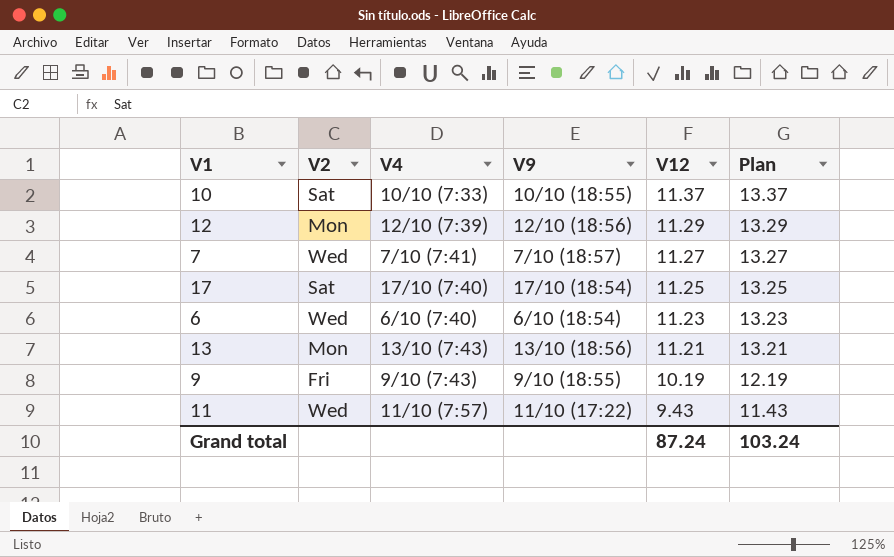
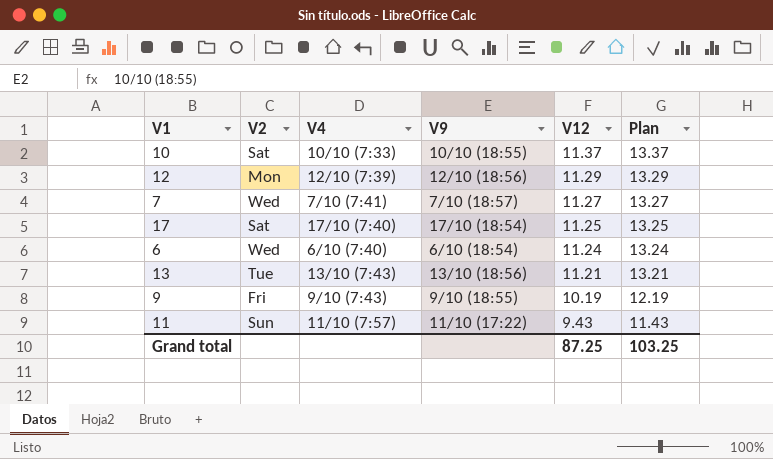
6 | V12: 11.23 -> 11.24
6 | Plan: 13.23 -> 13.24
13 | V2: Mon -> Tue
11 | V2: Wed -> Sun
Grand total | V12: 87.24 -> 87.25
Grand total | Plan: 103.24 -> 103.25

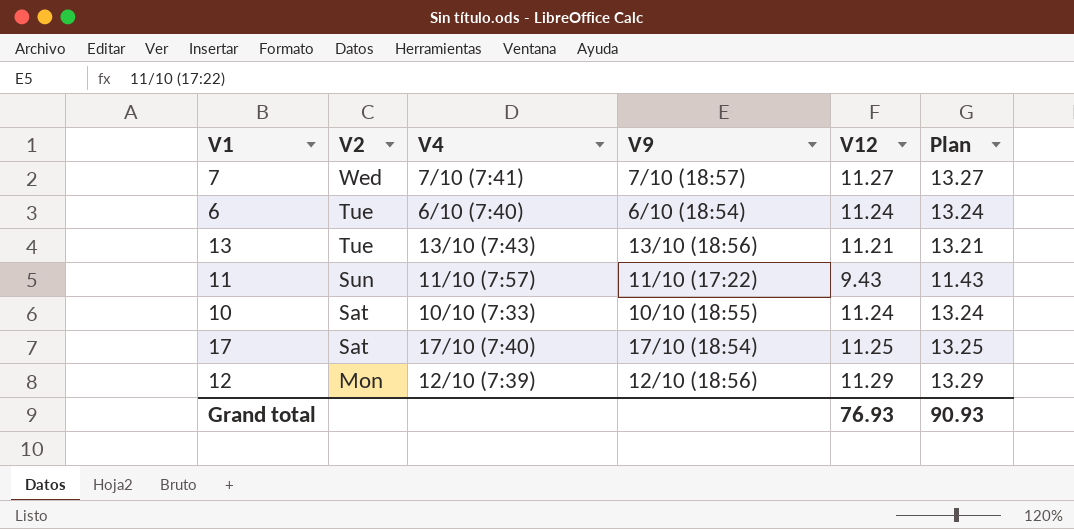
row order: V12 descending -> V2 descending
row 9: Fri | 9/10 (7:43) | 9/10 (18:55) | 10.19 | 12.19 -> none
6 | V2: Wed -> Tue
10 | V12: 11.37 -> 11.24
10 | Plan: 13.37 -> 13.24
Grand total | V12: 87.25 -> 76.93
Grand total | Plan: 103.25 -> 90.93

